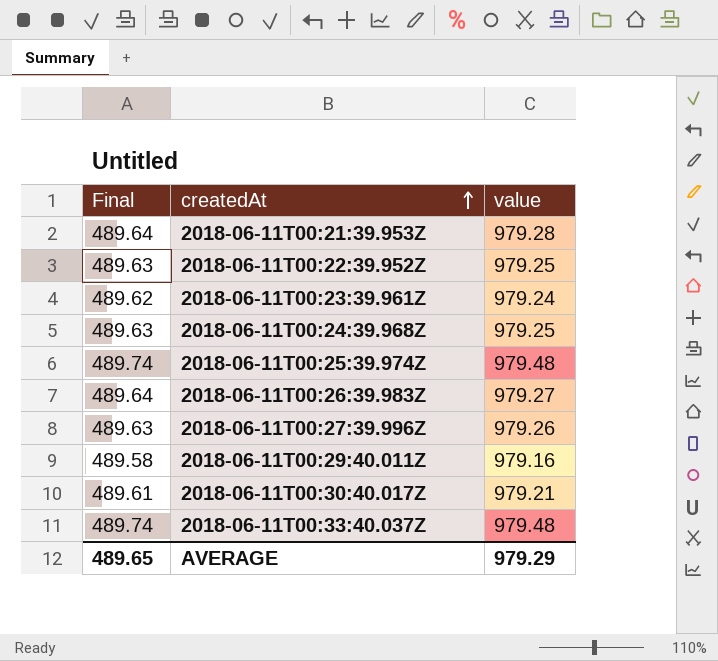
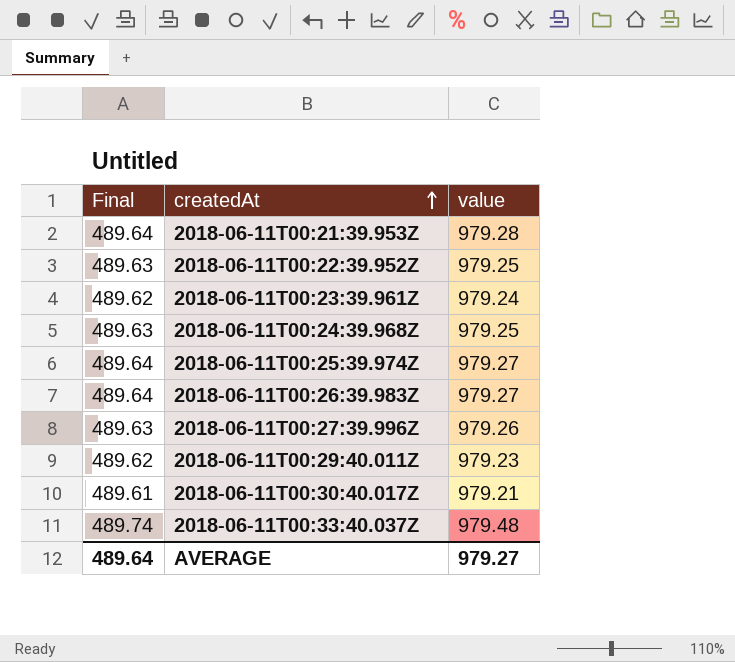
2018-06-11T00:25:39.974Z | Final: 489.74 -> 489.64
2018-06-11T00:25:39.974Z | value: 979.48 -> 979.27
2018-06-11T00:29:40.011Z | Final: 489.58 -> 489.62
2018-06-11T00:29:40.011Z | value: 979.16 -> 979.23
AVERAGE | Final: 489.65 -> 489.64
AVERAGE | value: 979.29 -> 979.27

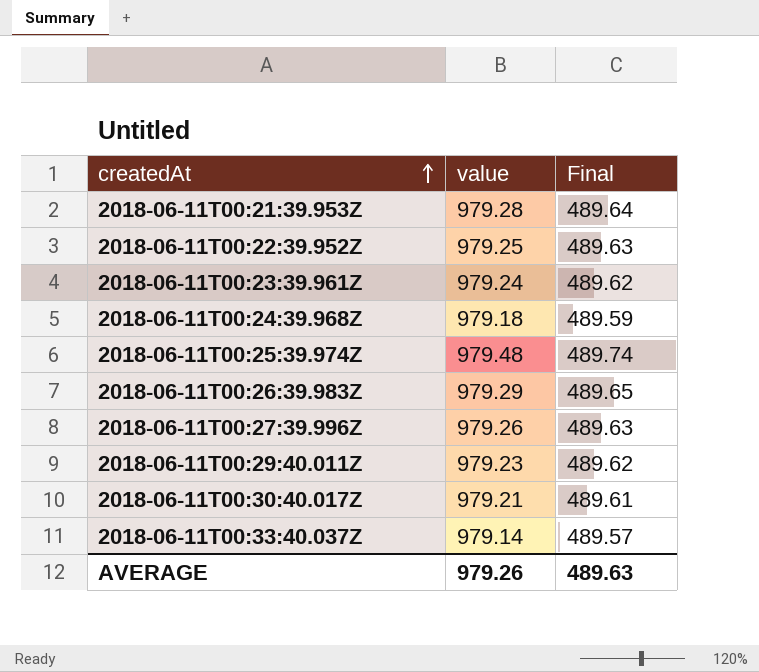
column Final | position: 1 -> 3
2018-06-11T00:24:39.968Z | value: 979.25 -> 979.18
2018-06-11T00:24:39.968Z | Final: 489.63 -> 489.59
2018-06-11T00:25:39.974Z | value: 979.27 -> 979.48
2018-06-11T00:25:39.974Z | Final: 489.64 -> 489.74
2018-06-11T00:26:39.983Z | value: 979.27 -> 979.29
2018-06-11T00:26:39.983Z | Final: 489.64 -> 489.65
2018-06-11T00:33:40.037Z | value: 979.48 -> 979.14
2018-06-11T00:33:40.037Z | Final: 489.74 -> 489.57
AVERAGE | value: 979.27 -> 979.26
AVERAGE | Final: 489.64 -> 489.63

